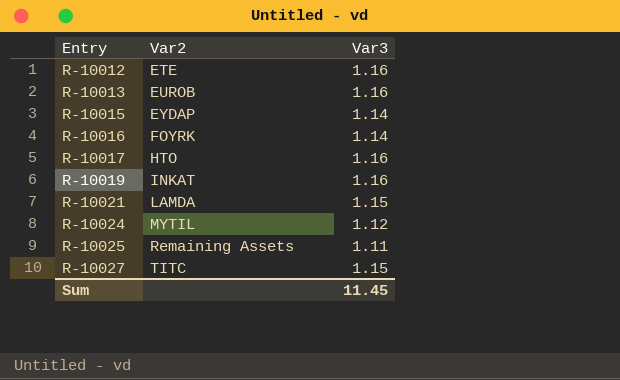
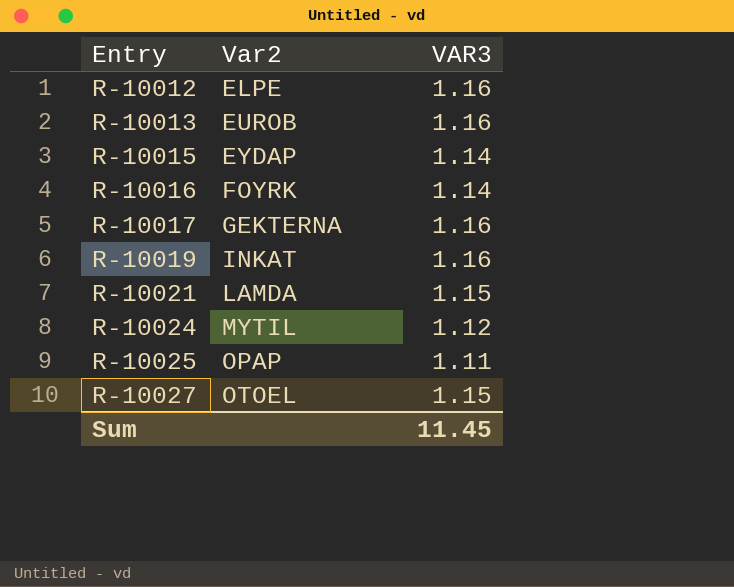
column name: Var3 -> VAR3
R-10012 | Var2: ETE -> ELPE
R-10017 | Var2: HTO -> GEKTERNA
R-10025 | Var2: Remaining Assets -> OPAP
R-10027 | Var2: TITC -> OTOEL

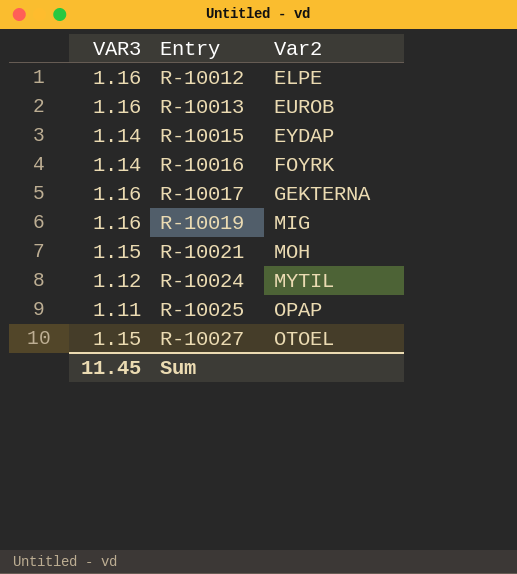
column VAR3 | position: 3 -> 1
R-10019 | Var2: INKAT -> MIG
R-10021 | Var2: LAMDA -> MOH

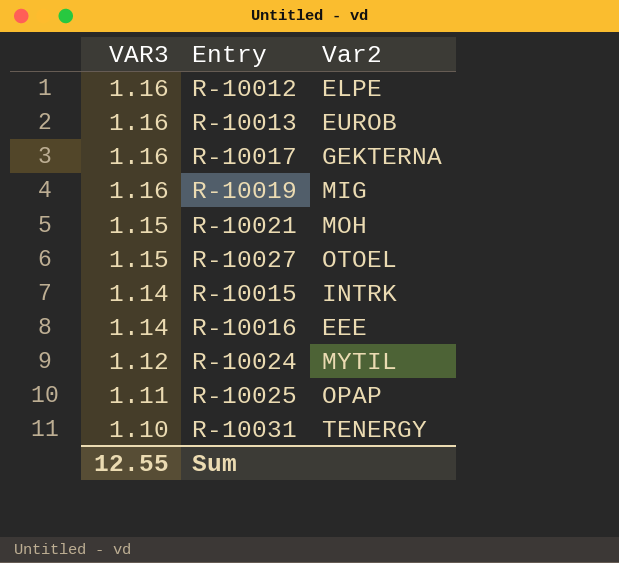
row order: Entry ascending -> VAR3 descending
R-10015 | Var2: EYDAP -> INTRK
R-10016 | Var2: FOYRK -> EEE
row R-10031: none -> 1.10 | TENERGY
Sum | VAR3: 11.45 -> 12.55

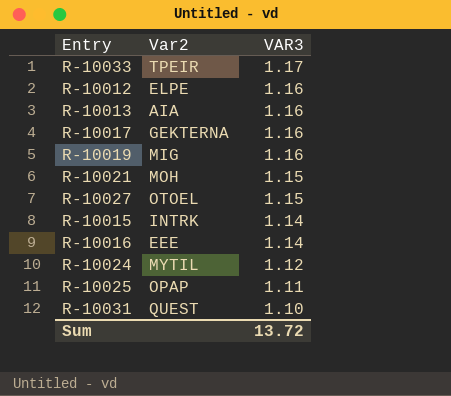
column VAR3 | position: 1 -> 3
row R-10033: none -> TPEIR | 1.17
R-10013 | Var2: EUROB -> AIA
R-10031 | Var2: TENERGY -> QUEST
Sum | VAR3: 12.55 -> 13.72

